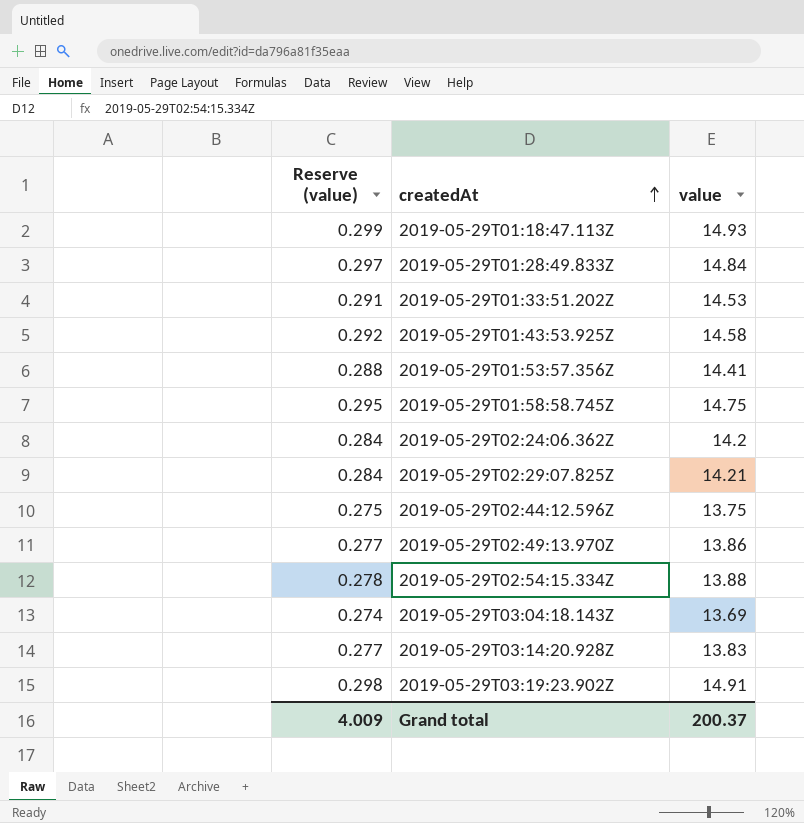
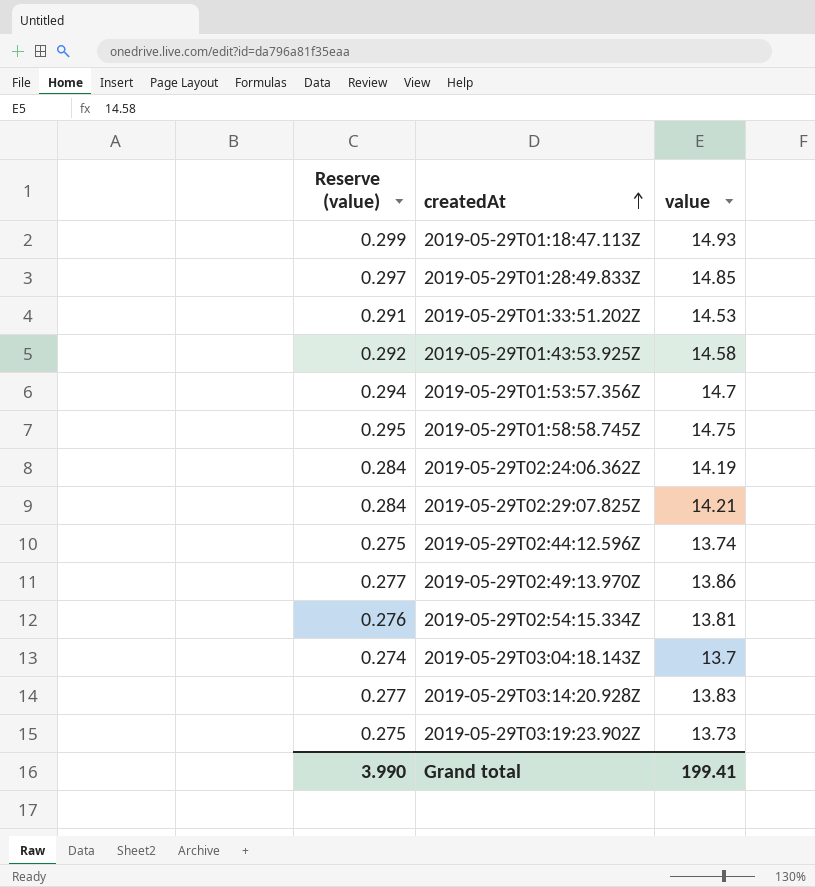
2019-05-29T01:28:49.833Z | value: 14.84 -> 14.85
2019-05-29T01:53:57.356Z | Reserve (value): 0.288 -> 0.294
2019-05-29T01:53:57.356Z | value: 14.41 -> 14.7
2019-05-29T02:24:06.362Z | value: 14.2 -> 14.19
2019-05-29T02:44:12.596Z | value: 13.75 -> 13.74
2019-05-29T02:54:15.334Z | Reserve (value): 0.278 -> 0.276
2019-05-29T02:54:15.334Z | value: 13.88 -> 13.81
2019-05-29T03:04:18.143Z | value: 13.69 -> 13.7
2019-05-29T03:19:23.902Z | Reserve (value): 0.298 -> 0.275
2019-05-29T03:19:23.902Z | value: 14.91 -> 13.73
Grand total | Reserve (value): 4.009 -> 3.990
Grand total | value: 200.37 -> 199.41

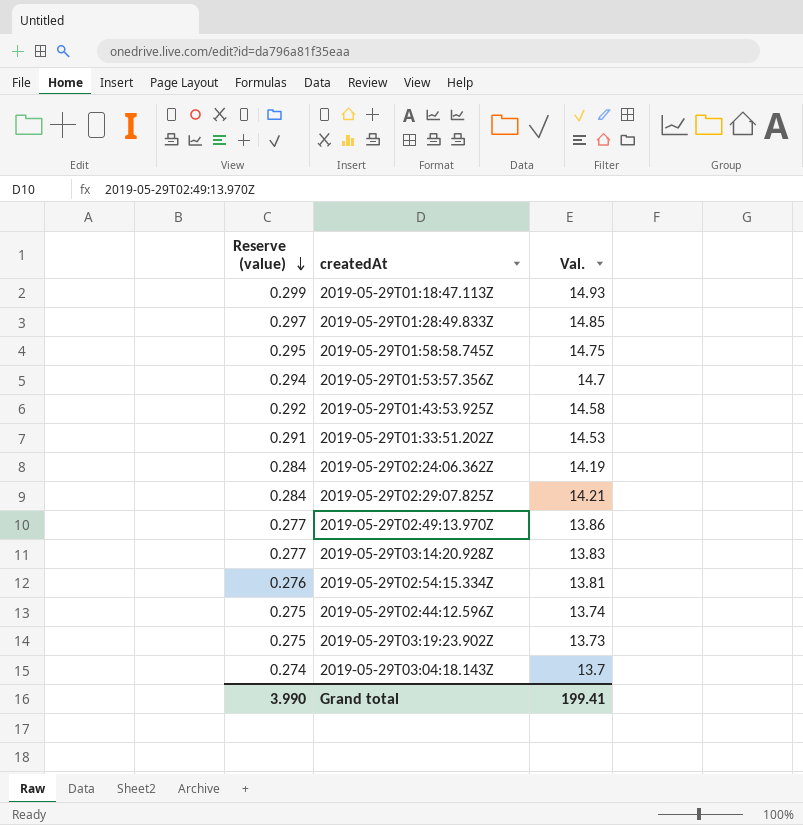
row order: createdAt ascending -> Reserve (value) descending
column name: value -> Val.

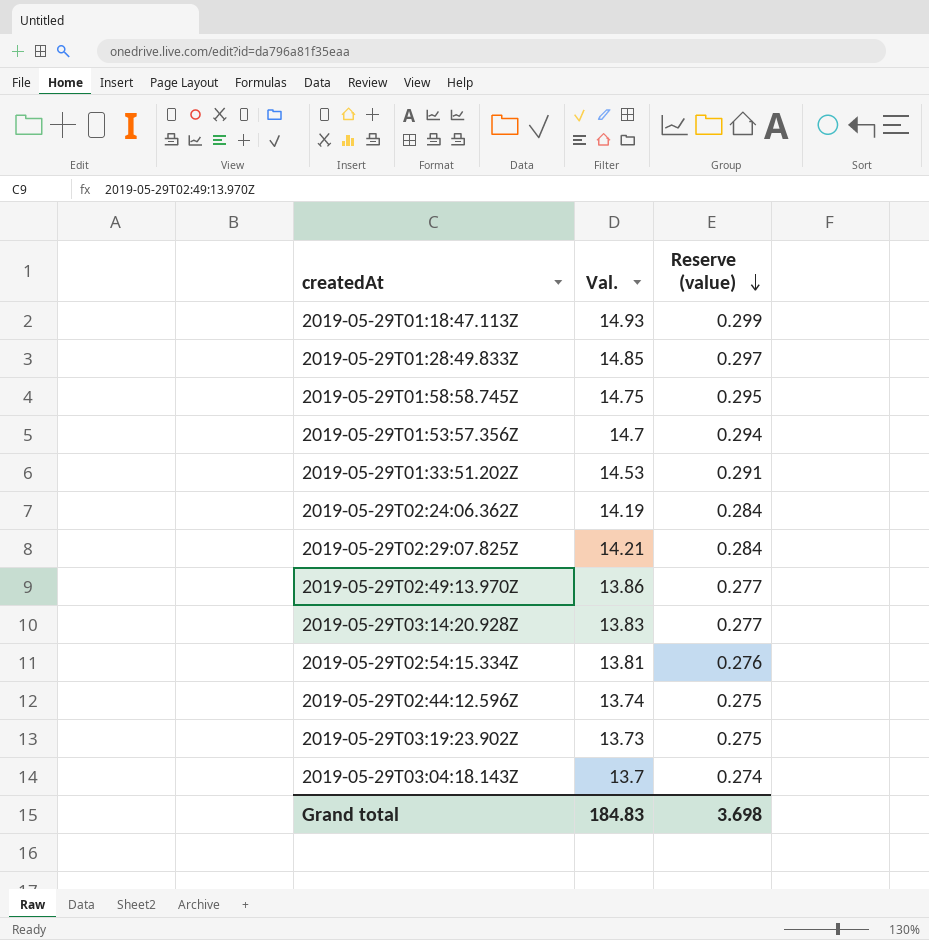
column Reserve (value) | position: 1 -> 3
row 2019-05-29T01:43:53.925Z: 0.292 | 14.58 -> none
Grand total | Val.: 199.41 -> 184.83
Grand total | Reserve (value): 3.990 -> 3.698

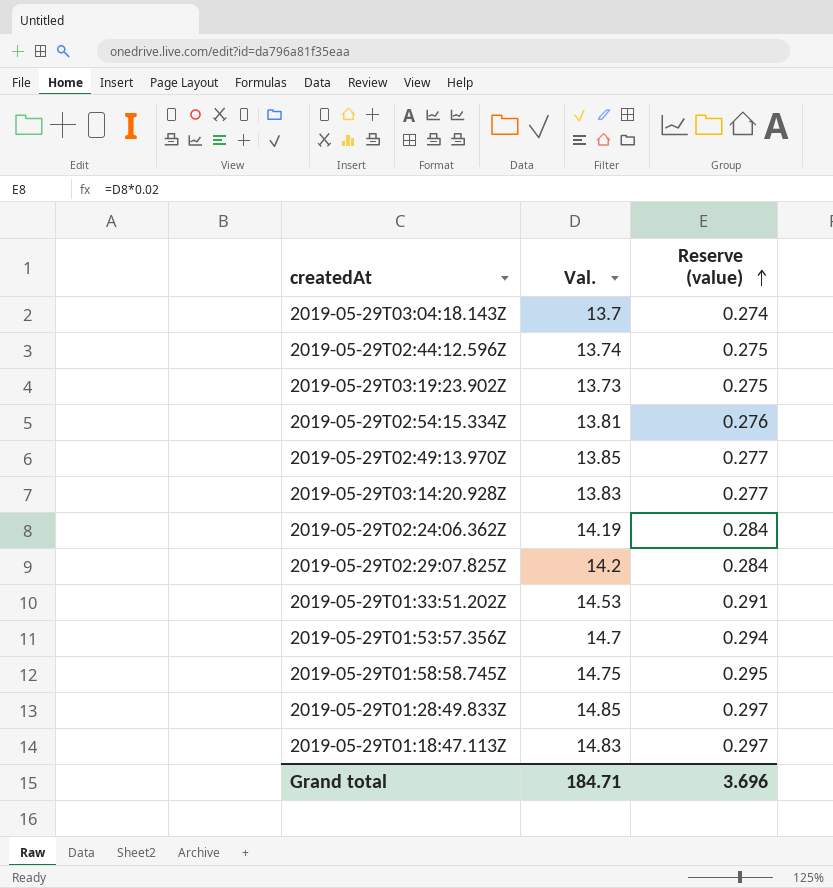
row order: Reserve (value) descending -> Reserve (value) ascending
2019-05-29T02:49:13.970Z | Val.: 13.86 -> 13.85
2019-05-29T02:29:07.825Z | Val.: 14.21 -> 14.2
2019-05-29T01:18:47.113Z | Val.: 14.93 -> 14.83
2019-05-29T01:18:47.113Z | Reserve (value): 0.299 -> 0.297
Grand total | Val.: 184.83 -> 184.71
Grand total | Reserve (value): 3.698 -> 3.696

